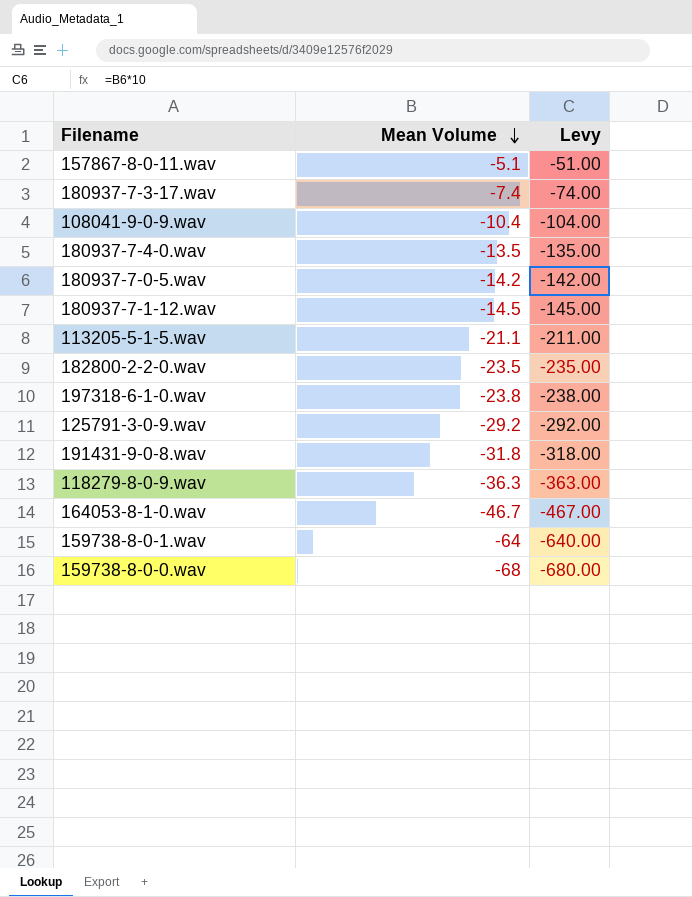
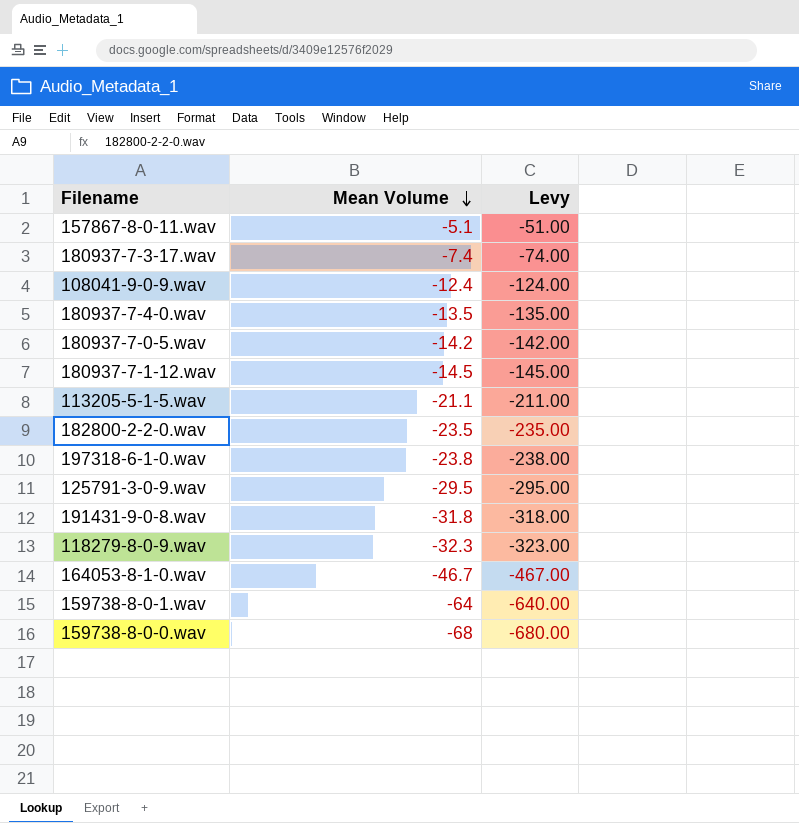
108041-9-0-9.wav | Mean Volume: -10.4 -> -12.4
108041-9-0-9.wav | Levy: -104.00 -> -124.00
125791-3-0-9.wav | Mean Volume: -29.2 -> -29.5
125791-3-0-9.wav | Levy: -292.00 -> -295.00
118279-8-0-9.wav | Mean Volume: -36.3 -> -32.3
118279-8-0-9.wav | Levy: -363.00 -> -323.00

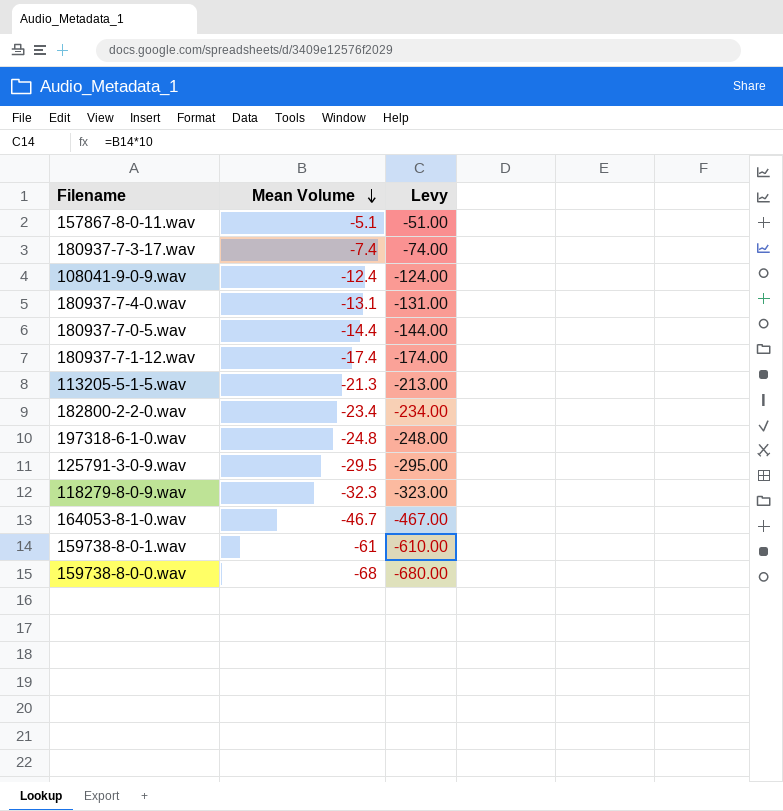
row 191431-9-0-8.wav: -31.8 | -318.00 -> none
180937-7-4-0.wav | Mean Volume: -13.5 -> -13.1
180937-7-4-0.wav | Levy: -135.00 -> -131.00
180937-7-0-5.wav | Mean Volume: -14.2 -> -14.4
180937-7-0-5.wav | Levy: -142.00 -> -144.00
180937-7-1-12.wav | Mean Volume: -14.5 -> -17.4
180937-7-1-12.wav | Levy: -145.00 -> -174.00
113205-5-1-5.wav | Mean Volume: -21.1 -> -21.3
113205-5-1-5.wav | Levy: -211.00 -> -213.00
182800-2-2-0.wav | Mean Volume: -23.5 -> -23.4
182800-2-2-0.wav | Levy: -235.00 -> -234.00
197318-6-1-0.wav | Mean Volume: -23.8 -> -24.8
197318-6-1-0.wav | Levy: -238.00 -> -248.00
159738-8-0-1.wav | Mean Volume: -64 -> -61
159738-8-0-1.wav | Levy: -640.00 -> -610.00

